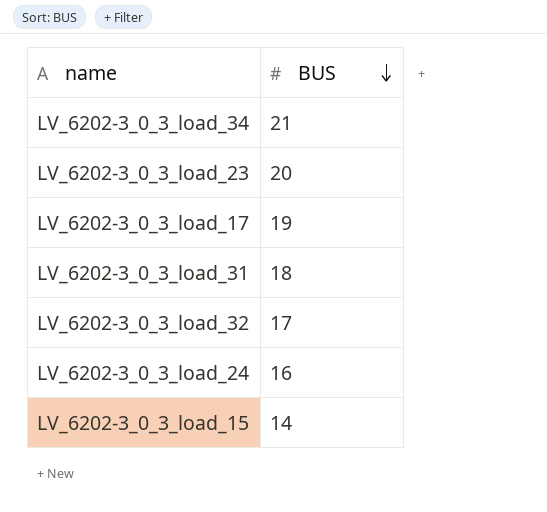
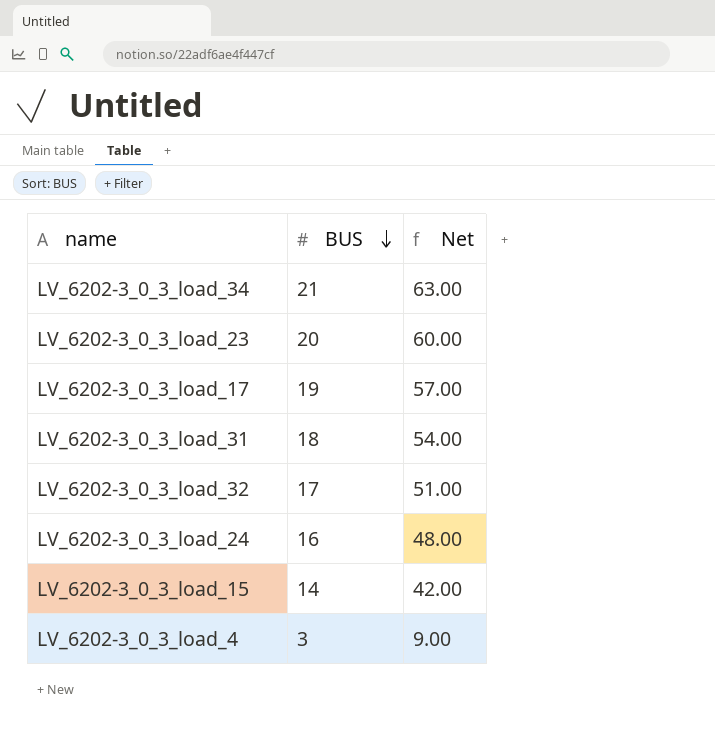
column Net | formula: none -> [BUS] * 3
row LV_6202-3_0_3_load_4: none -> 3 | 9.00

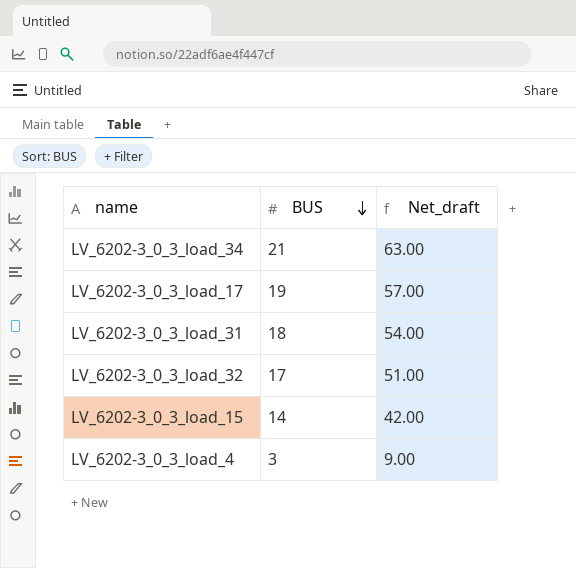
column name: Net -> Net_draft
row LV_6202-3_0_3_load_23: 20 | 60.00 -> none
row LV_6202-3_0_3_load_24: 16 | 48.00 -> none

